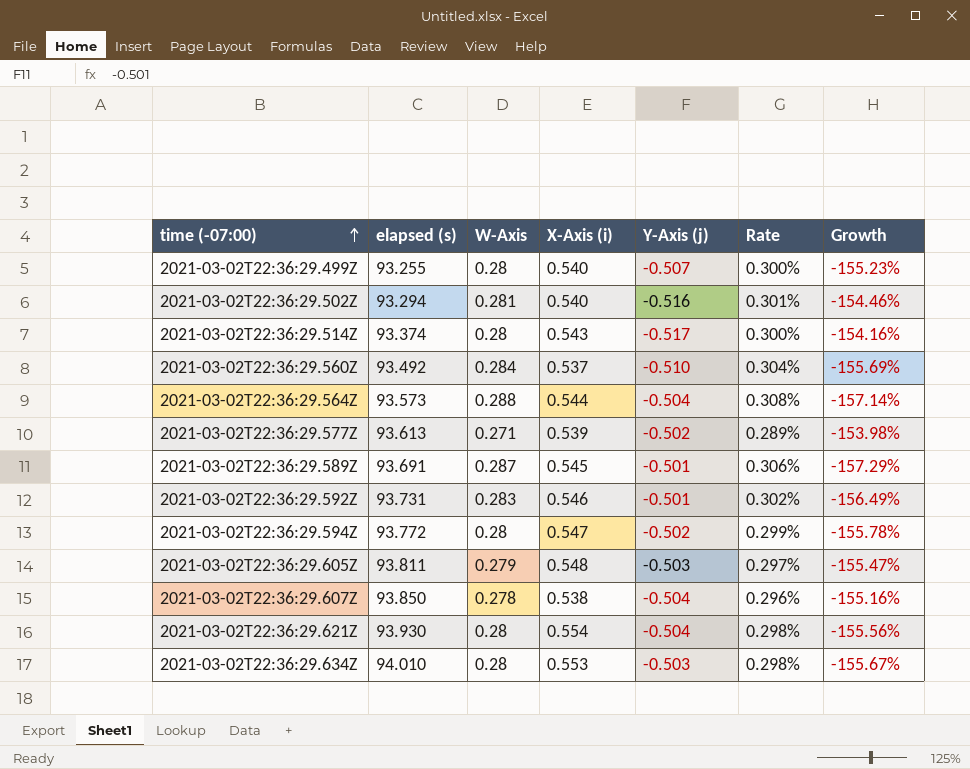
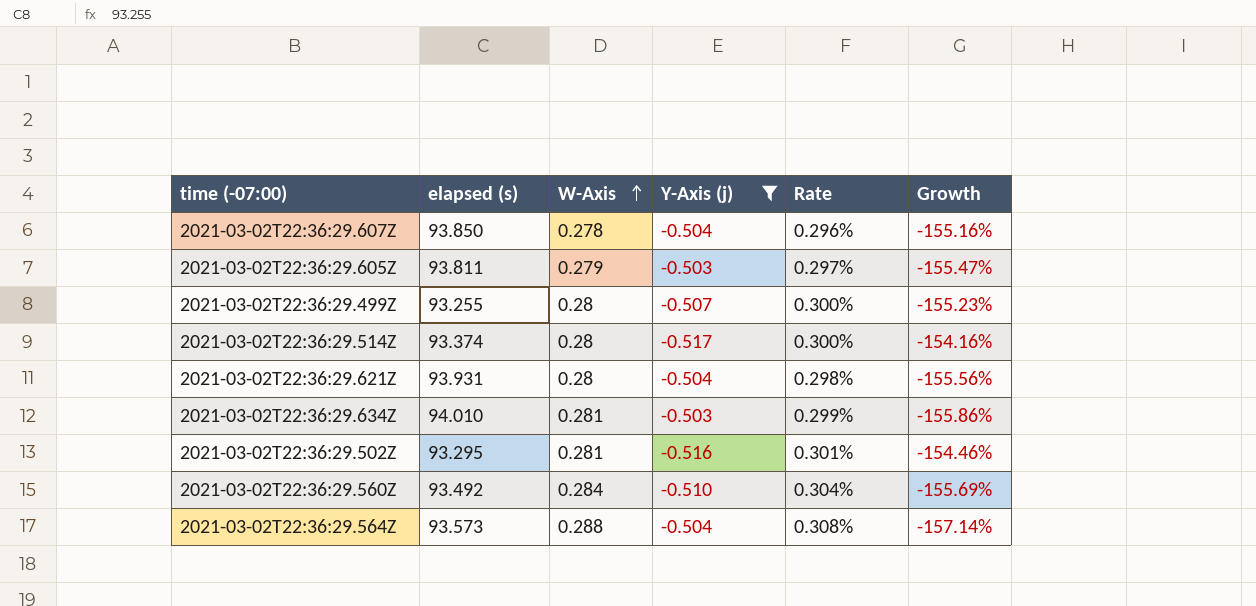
filter: none -> Y-Axis (j) <= -0.503
row order: time (-07:00) ascending -> W-Axis ascending
column X-Axis (i) | position: 4 -> none
2021-03-02T22:36:29.621Z | elapsed (s): 93.930 -> 93.931
2021-03-02T22:36:29.634Z | W-Axis: 0.28 -> 0.281
2021-03-02T22:36:29.634Z | Rate: 0.298% -> 0.299%
2021-03-02T22:36:29.634Z | Growth: -155.67% -> -155.86%
2021-03-02T22:36:29.502Z | elapsed (s): 93.294 -> 93.295

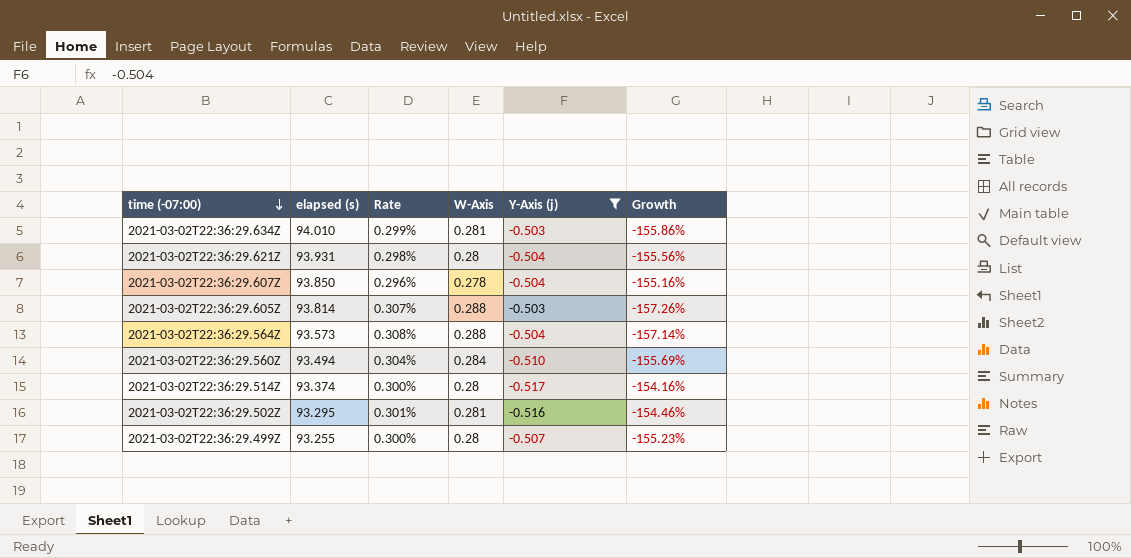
row order: W-Axis ascending -> time (-07:00) descending
column Rate | position: 5 -> 3
2021-03-02T22:36:29.605Z | elapsed (s): 93.811 -> 93.814
2021-03-02T22:36:29.605Z | Rate: 0.297% -> 0.307%
2021-03-02T22:36:29.605Z | W-Axis: 0.279 -> 0.288
2021-03-02T22:36:29.605Z | Growth: -155.47% -> -157.26%
2021-03-02T22:36:29.560Z | elapsed (s): 93.492 -> 93.494

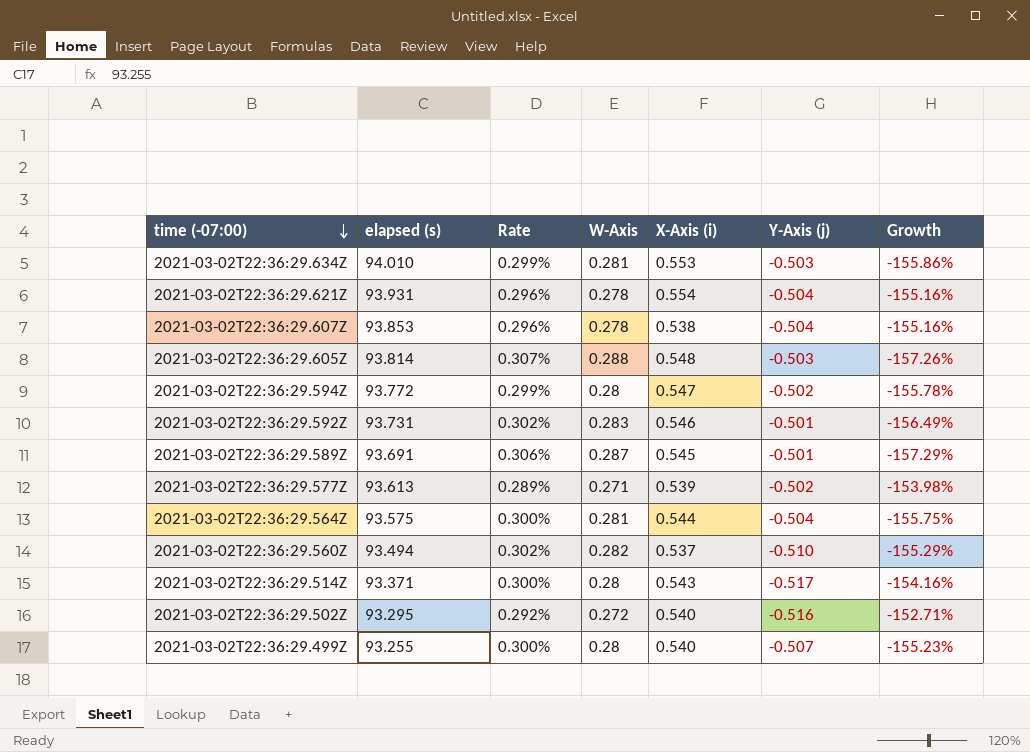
filter: Y-Axis (j) <= -0.503 -> none
column X-Axis (i) | position: none -> 5
2021-03-02T22:36:29.621Z | Rate: 0.298% -> 0.296%
2021-03-02T22:36:29.621Z | W-Axis: 0.28 -> 0.278
2021-03-02T22:36:29.621Z | Growth: -155.56% -> -155.16%
2021-03-02T22:36:29.607Z | elapsed (s): 93.850 -> 93.853
2021-03-02T22:36:29.564Z | elapsed (s): 93.573 -> 93.575
2021-03-02T22:36:29.564Z | Rate: 0.308% -> 0.300%
2021-03-02T22:36:29.564Z | W-Axis: 0.288 -> 0.281
2021-03-02T22:36:29.564Z | Growth: -157.14% -> -155.75%
2021-03-02T22:36:29.560Z | Rate: 0.304% -> 0.302%
2021-03-02T22:36:29.560Z | W-Axis: 0.284 -> 0.282
2021-03-02T22:36:29.560Z | Growth: -155.69% -> -155.29%
2021-03-02T22:36:29.514Z | elapsed (s): 93.374 -> 93.371
2021-03-02T22:36:29.502Z | Rate: 0.301% -> 0.292%
2021-03-02T22:36:29.502Z | W-Axis: 0.281 -> 0.272
2021-03-02T22:36:29.502Z | Growth: -154.46% -> -152.71%

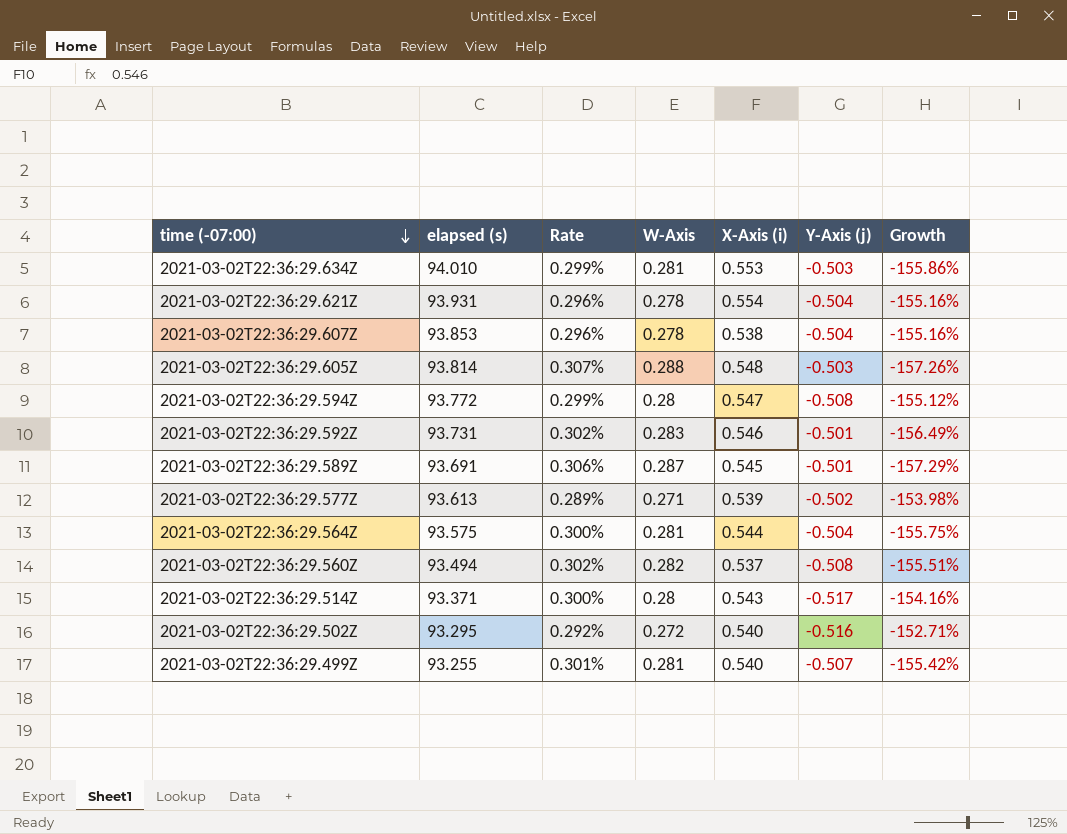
2021-03-02T22:36:29.594Z | Y-Axis (j): -0.502 -> -0.508
2021-03-02T22:36:29.594Z | Growth: -155.78% -> -155.12%
2021-03-02T22:36:29.560Z | Y-Axis (j): -0.510 -> -0.508
2021-03-02T22:36:29.560Z | Growth: -155.29% -> -155.51%
2021-03-02T22:36:29.499Z | Rate: 0.300% -> 0.301%
2021-03-02T22:36:29.499Z | W-Axis: 0.28 -> 0.281
2021-03-02T22:36:29.499Z | Growth: -155.23% -> -155.42%

